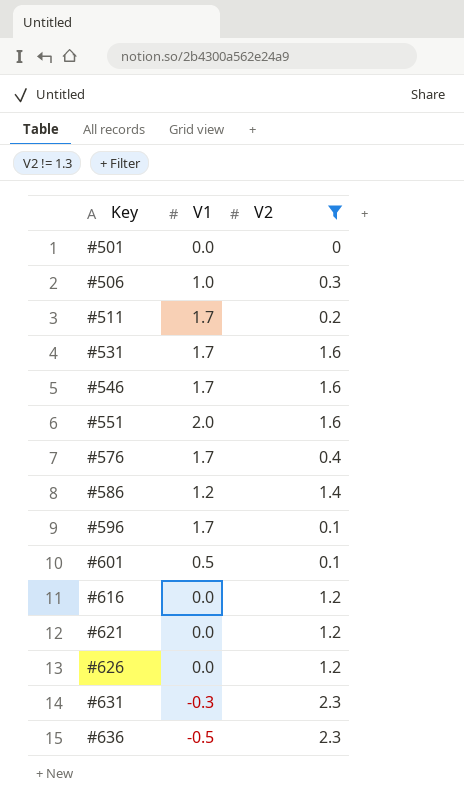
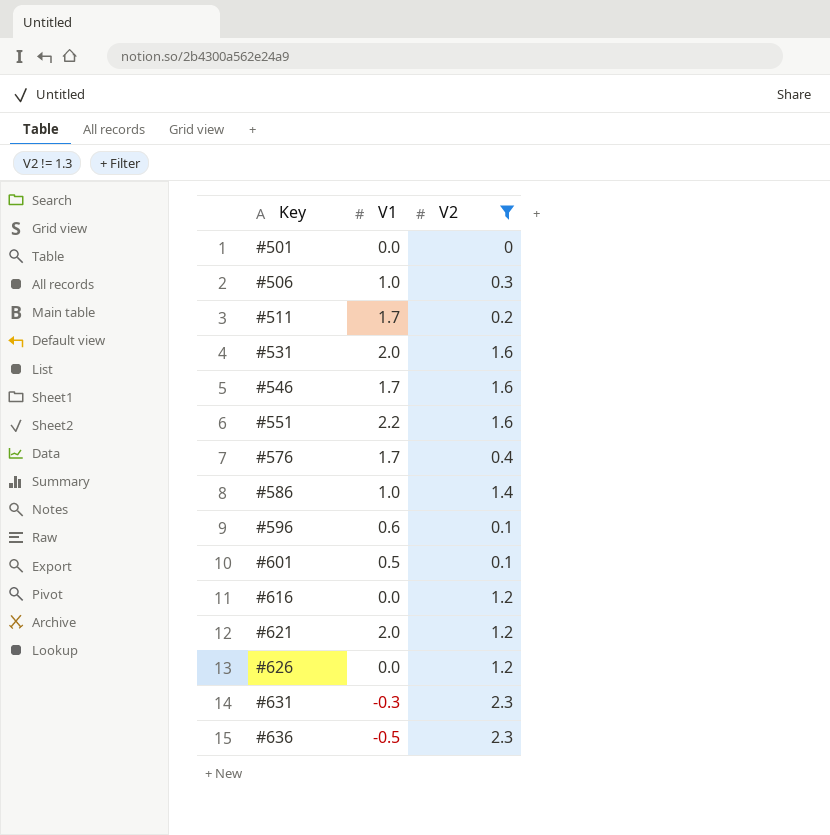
#531 | V1: 1.7 -> 2.0
#551 | V1: 2.0 -> 2.2
#586 | V1: 1.2 -> 1.0
#596 | V1: 1.7 -> 0.6
#621 | V1: 0.0 -> 2.0

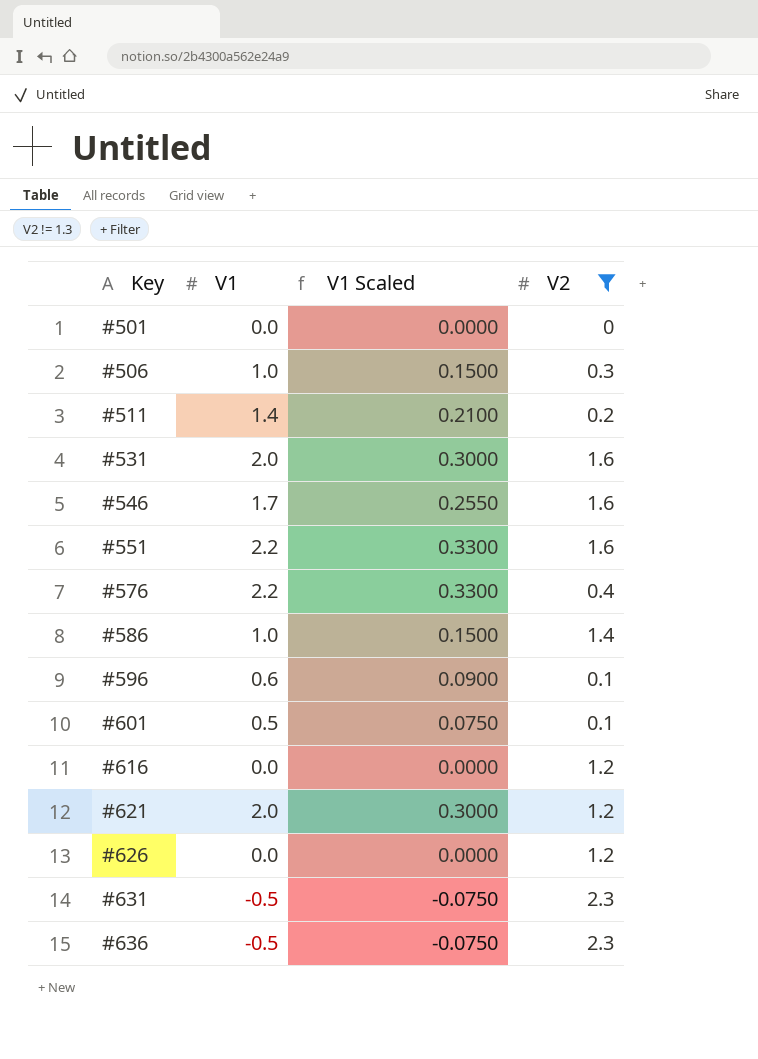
column V1 Scaled | formula: none -> [V1] * 0.15
#511 | V1: 1.7 -> 1.4
#576 | V1: 1.7 -> 2.2
#631 | V1: -0.3 -> -0.5

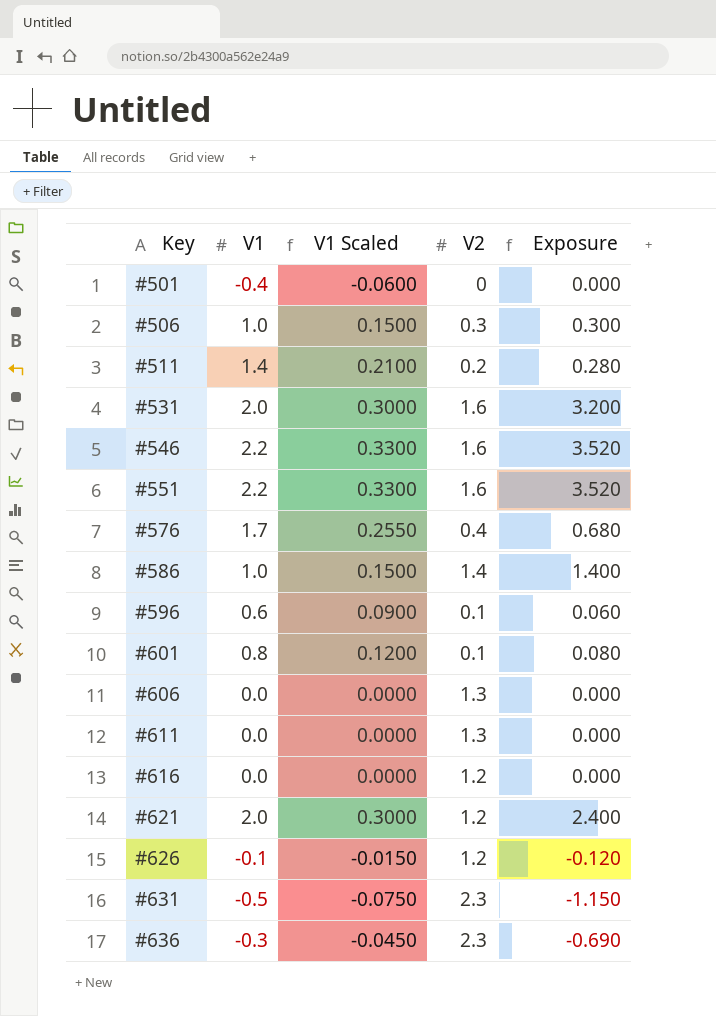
filter: V2 != 1.3 -> none
column Exposure | formula: none -> [V1] * [V2]
#501 | V1: 0.0 -> -0.4
#501 | V1 Scaled: 0.0000 -> -0.0600
#546 | V1: 1.7 -> 2.2
#546 | V1 Scaled: 0.2550 -> 0.3300
#576 | V1: 2.2 -> 1.7
#576 | V1 Scaled: 0.3300 -> 0.2550
#601 | V1: 0.5 -> 0.8
#601 | V1 Scaled: 0.0750 -> 0.1200
#626 | V1: 0.0 -> -0.1
#626 | V1 Scaled: 0.0000 -> -0.0150
#636 | V1: -0.5 -> -0.3
#636 | V1 Scaled: -0.0750 -> -0.0450

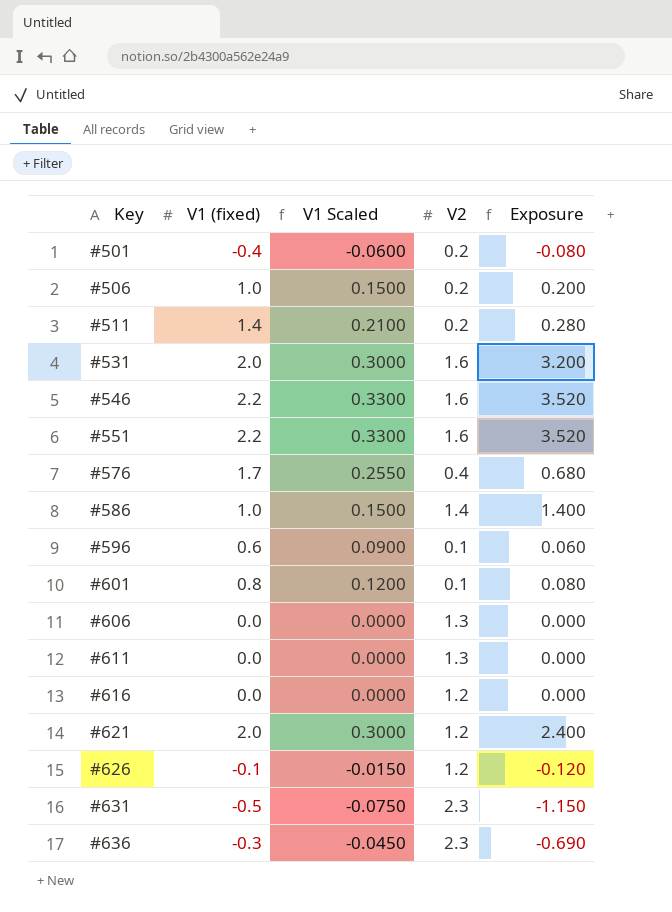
column name: V1 -> V1 (fixed)
#501 | V2: 0 -> 0.2
#501 | Exposure: 0.000 -> -0.080
#506 | V2: 0.3 -> 0.2
#506 | Exposure: 0.300 -> 0.200

